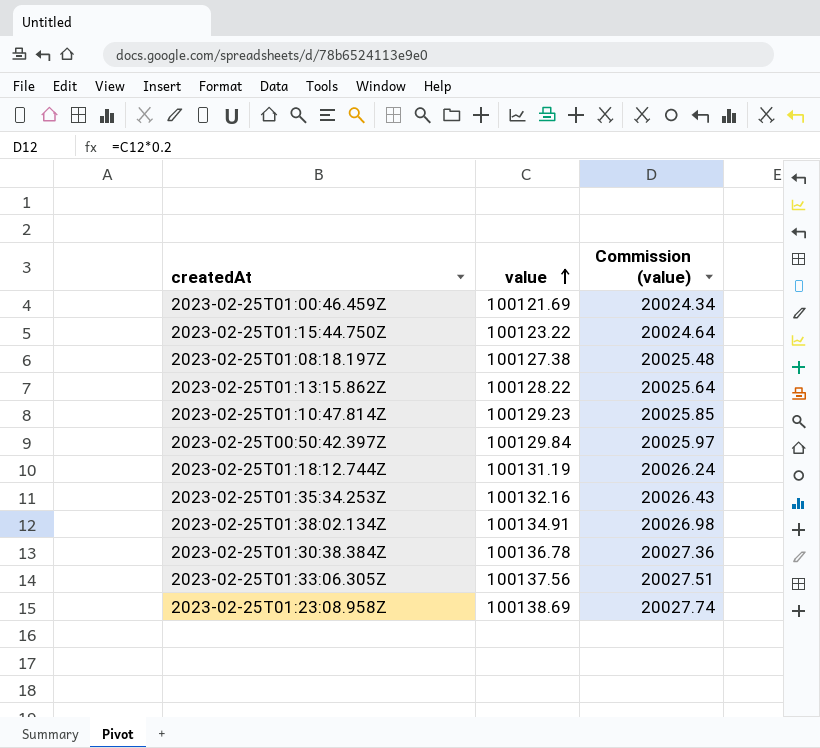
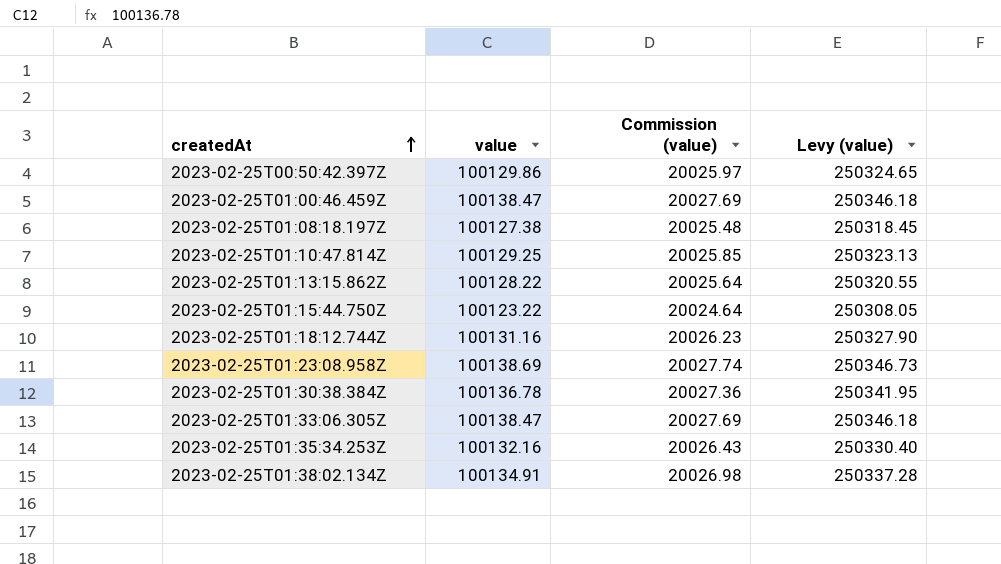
row order: value ascending -> createdAt ascending
column Levy (value) | formula: none -> [value] * 2.5
2023-02-25T00:50:42.397Z | value: 100129.84 -> 100129.86
2023-02-25T01:00:46.459Z | value: 100121.69 -> 100138.47
2023-02-25T01:00:46.459Z | Commission (value): 20024.34 -> 20027.69
2023-02-25T01:10:47.814Z | value: 100129.23 -> 100129.25
2023-02-25T01:18:12.744Z | value: 100131.19 -> 100131.16
2023-02-25T01:18:12.744Z | Commission (value): 20026.24 -> 20026.23
2023-02-25T01:33:06.305Z | value: 100137.56 -> 100138.47
2023-02-25T01:33:06.305Z | Commission (value): 20027.51 -> 20027.69

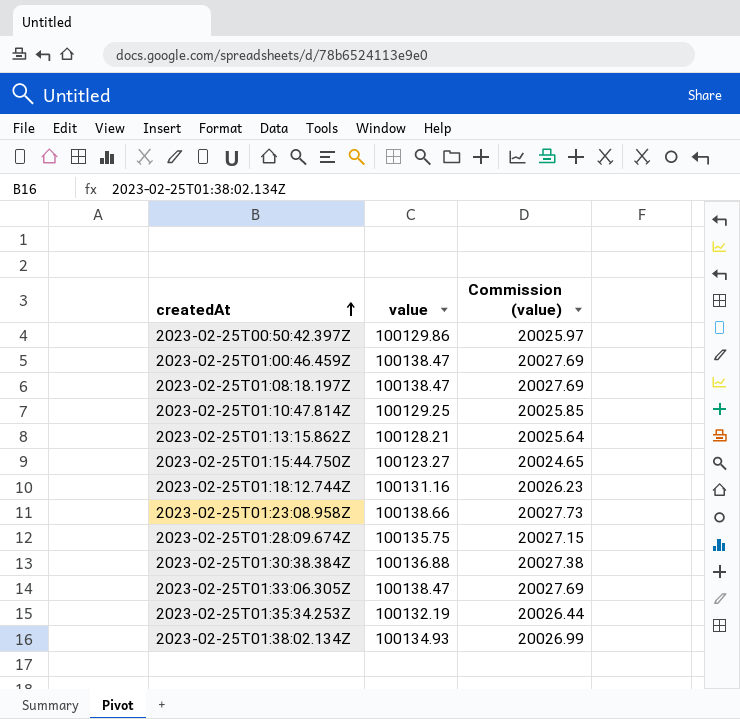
column Levy (value) | formula: [value] * 2.5 -> none
2023-02-25T01:08:18.197Z | value: 100127.38 -> 100138.47
2023-02-25T01:08:18.197Z | Commission (value): 20025.48 -> 20027.69
2023-02-25T01:13:15.862Z | value: 100128.22 -> 100128.21
2023-02-25T01:15:44.750Z | value: 100123.22 -> 100123.27
2023-02-25T01:15:44.750Z | Commission (value): 20024.64 -> 20024.65
2023-02-25T01:23:08.958Z | value: 100138.69 -> 100138.66
2023-02-25T01:23:08.958Z | Commission (value): 20027.74 -> 20027.73
row 2023-02-25T01:28:09.674Z: none -> 100135.75 | 20027.15
2023-02-25T01:30:38.384Z | value: 100136.78 -> 100136.88
2023-02-25T01:30:38.384Z | Commission (value): 20027.36 -> 20027.38
2023-02-25T01:35:34.253Z | value: 100132.16 -> 100132.19
2023-02-25T01:35:34.253Z | Commission (value): 20026.43 -> 20026.44
2023-02-25T01:38:02.134Z | value: 100134.91 -> 100134.93
2023-02-25T01:38:02.134Z | Commission (value): 20026.98 -> 20026.99

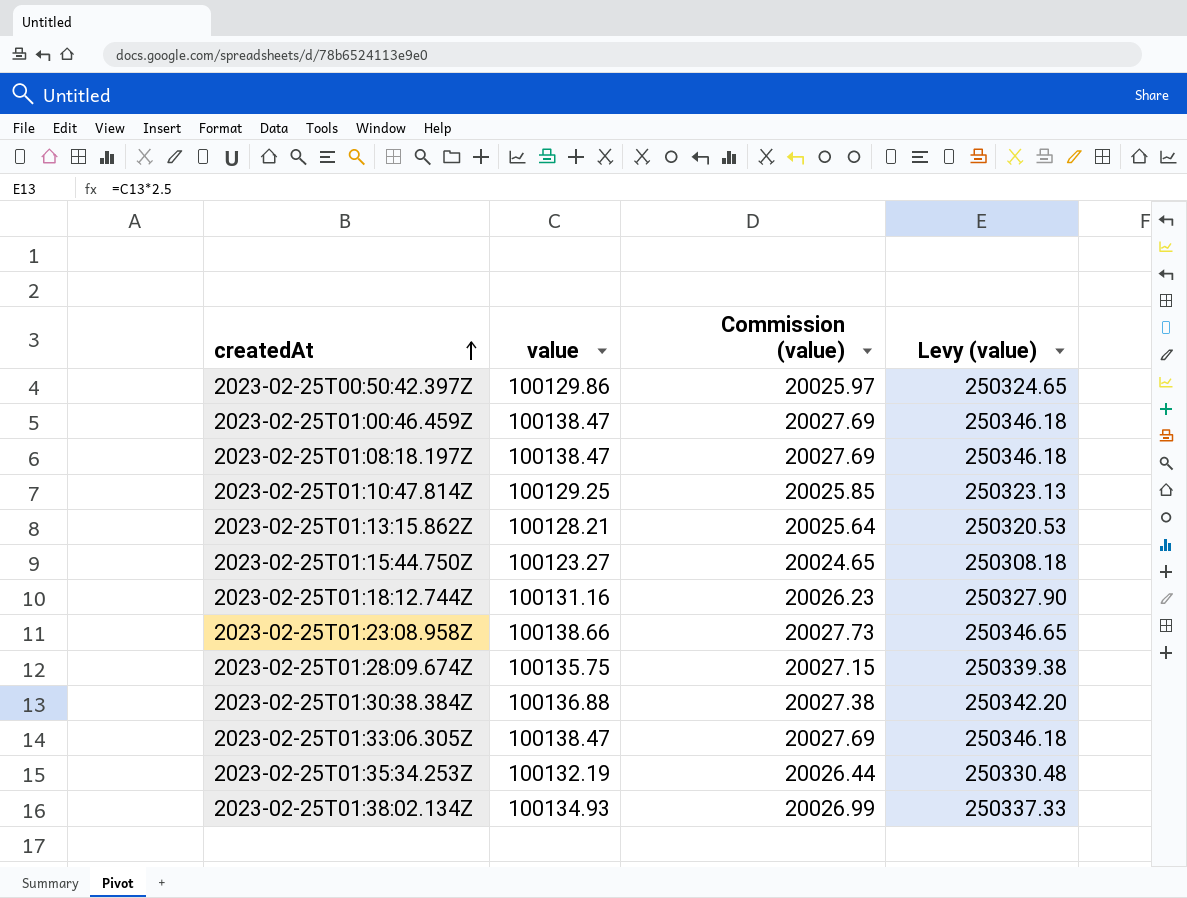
column Levy (value) | formula: none -> [value] * 2.5

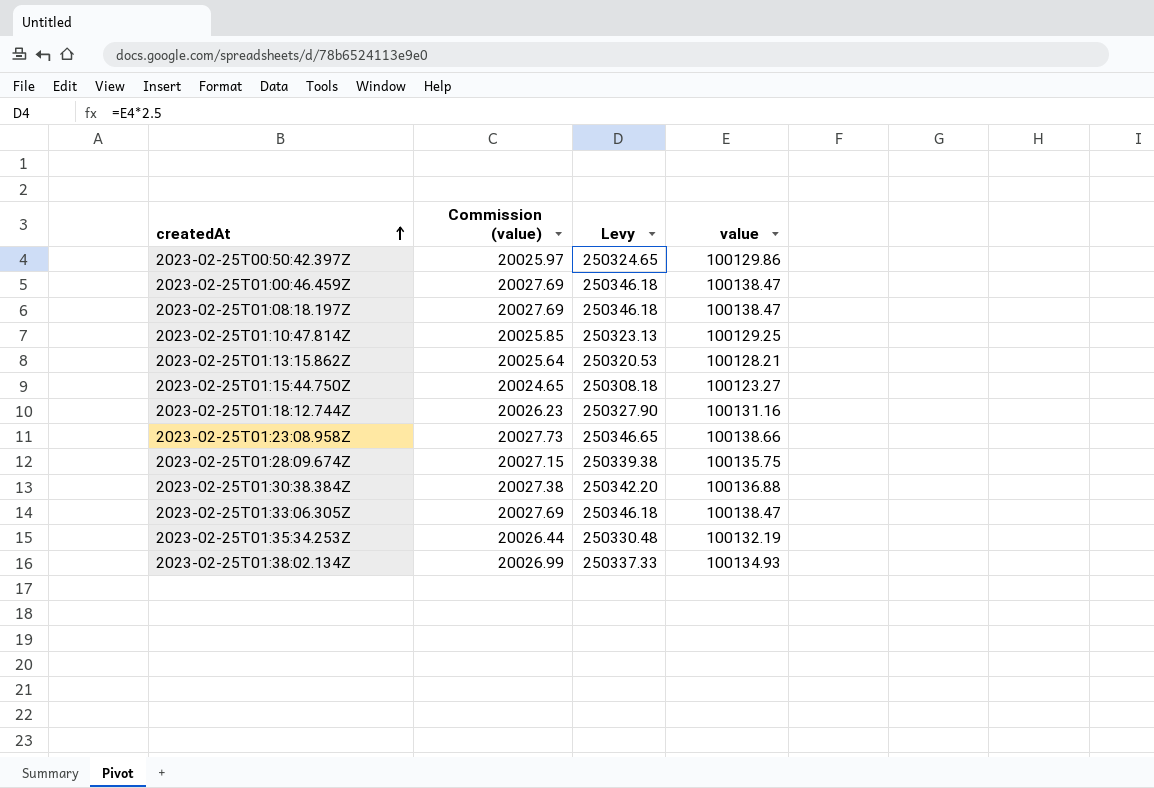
column name: Levy (value) -> Levy
column value | position: 2 -> 4

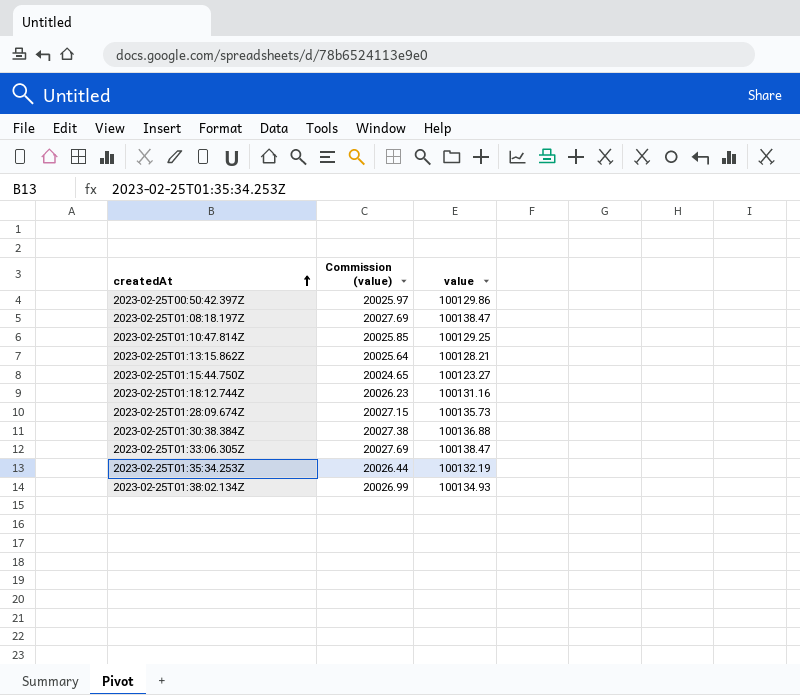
column Levy | formula: [value] * 2.5 -> none
row 2023-02-25T01:00:46.459Z: 20027.69 | 250346.18 | 100138.47 -> none
row 2023-02-25T01:23:08.958Z: 20027.73 | 250346.65 | 100138.66 -> none
2023-02-25T01:28:09.674Z | value: 100135.75 -> 100135.73

